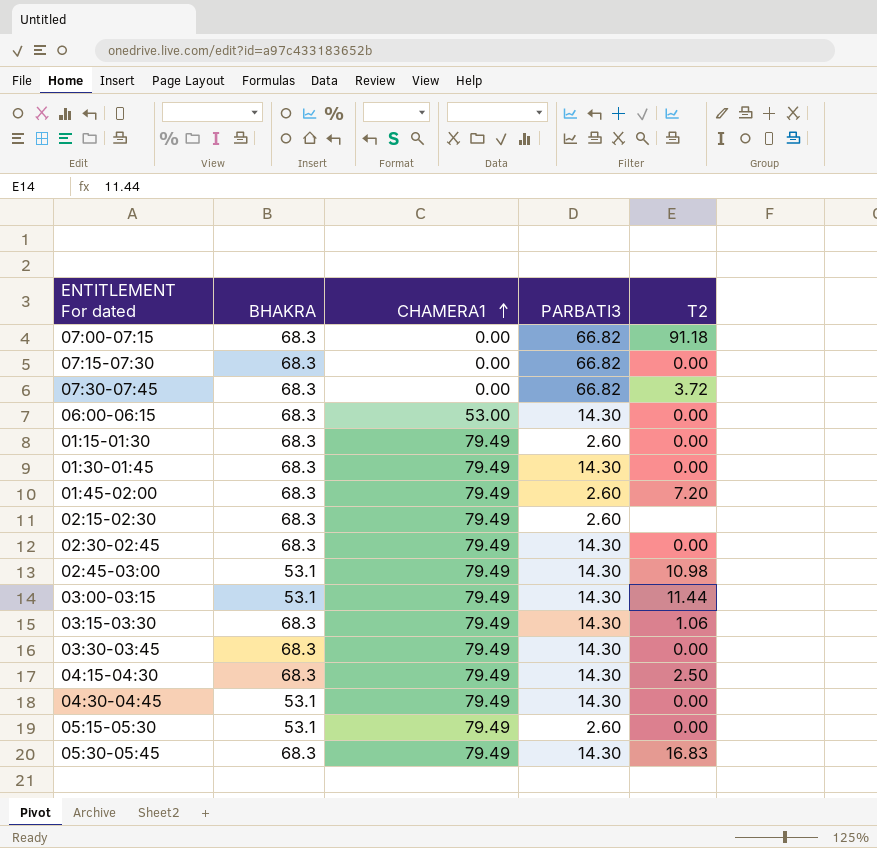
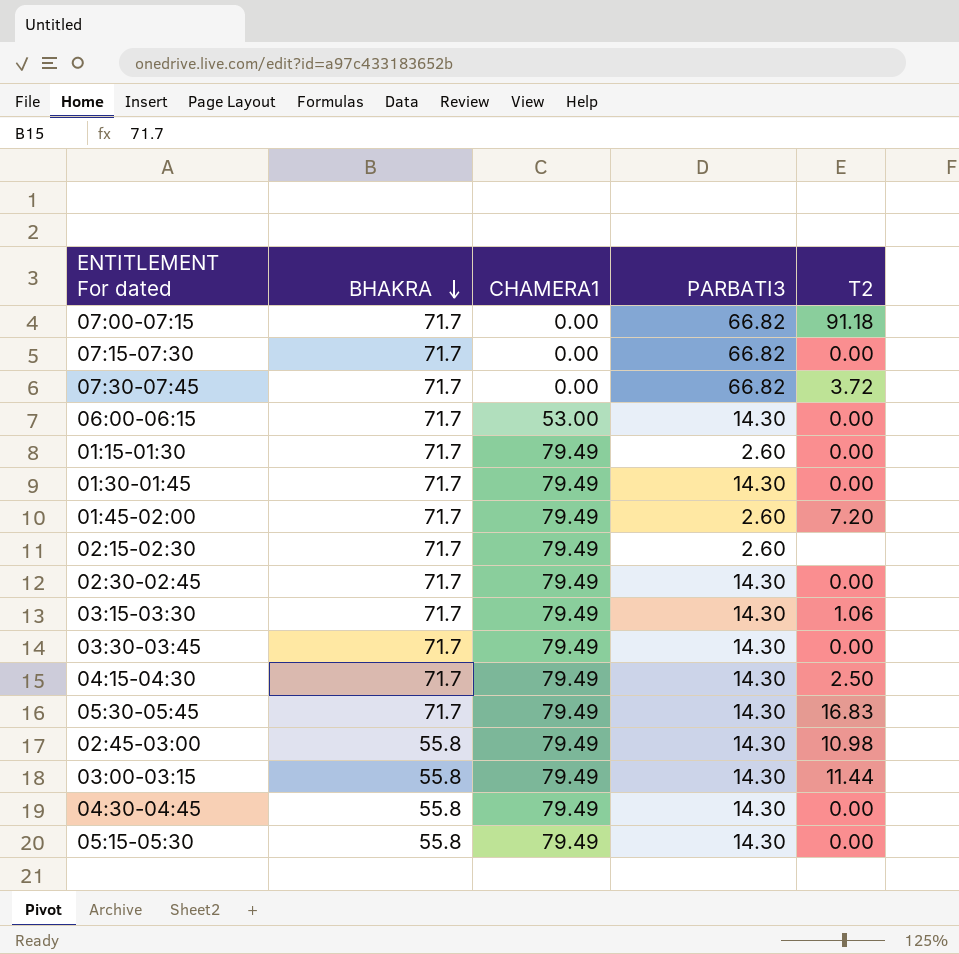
row order: CHAMERA1 ascending -> BHAKRA descending
07:00-07:15 | BHAKRA: 68.3 -> 71.7
07:15-07:30 | BHAKRA: 68.3 -> 71.7
07:30-07:45 | BHAKRA: 68.3 -> 71.7
06:00-06:15 | BHAKRA: 68.3 -> 71.7
01:15-01:30 | BHAKRA: 68.3 -> 71.7
01:30-01:45 | BHAKRA: 68.3 -> 71.7
01:45-02:00 | BHAKRA: 68.3 -> 71.7
02:15-02:30 | BHAKRA: 68.3 -> 71.7
02:30-02:45 | BHAKRA: 68.3 -> 71.7
03:15-03:30 | BHAKRA: 68.3 -> 71.7
03:30-03:45 | BHAKRA: 68.3 -> 71.7
04:15-04:30 | BHAKRA: 68.3 -> 71.7
05:30-05:45 | BHAKRA: 68.3 -> 71.7
02:45-03:00 | BHAKRA: 53.1 -> 55.8
03:00-03:15 | BHAKRA: 53.1 -> 55.8
04:30-04:45 | BHAKRA: 53.1 -> 55.8
05:15-05:30 | BHAKRA: 53.1 -> 55.8
05:15-05:30 | PARBATI3: 2.60 -> 14.30

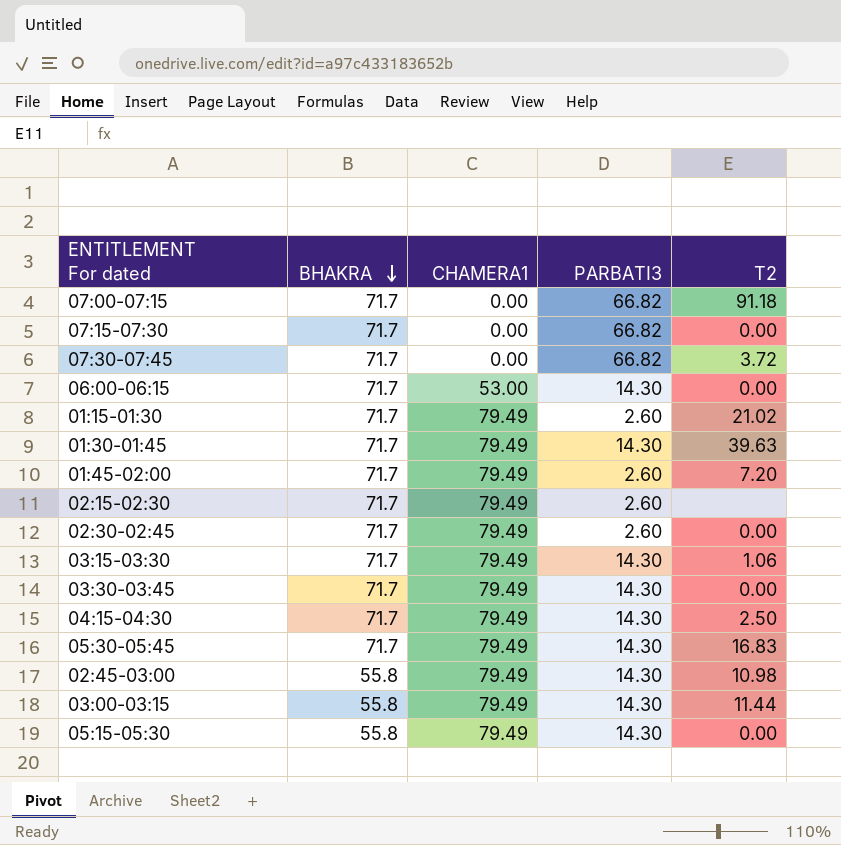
row 04:30-04:45: 55.8 | 79.49 | 14.30 | 0.00 -> none
01:15-01:30 | T2: 0.00 -> 21.02
01:30-01:45 | T2: 0.00 -> 39.63
02:30-02:45 | PARBATI3: 14.30 -> 2.60

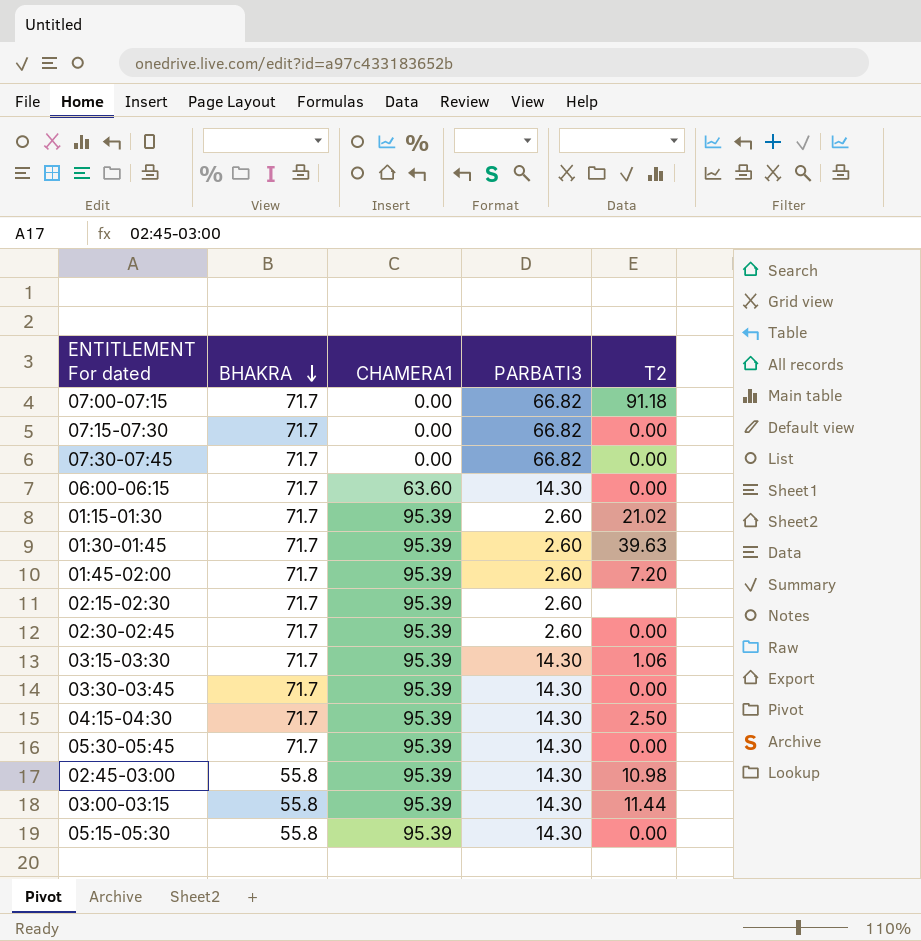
07:30-07:45 | T2: 3.72 -> 0.00
06:00-06:15 | CHAMERA1: 53.00 -> 63.60
01:15-01:30 | CHAMERA1: 79.49 -> 95.39
01:30-01:45 | CHAMERA1: 79.49 -> 95.39
01:30-01:45 | PARBATI3: 14.30 -> 2.60
01:45-02:00 | CHAMERA1: 79.49 -> 95.39
02:15-02:30 | CHAMERA1: 79.49 -> 95.39
02:30-02:45 | CHAMERA1: 79.49 -> 95.39
03:15-03:30 | CHAMERA1: 79.49 -> 95.39
03:30-03:45 | CHAMERA1: 79.49 -> 95.39
04:15-04:30 | CHAMERA1: 79.49 -> 95.39
05:30-05:45 | CHAMERA1: 79.49 -> 95.39
05:30-05:45 | T2: 16.83 -> 0.00
02:45-03:00 | CHAMERA1: 79.49 -> 95.39
03:00-03:15 | CHAMERA1: 79.49 -> 95.39
05:15-05:30 | CHAMERA1: 79.49 -> 95.39

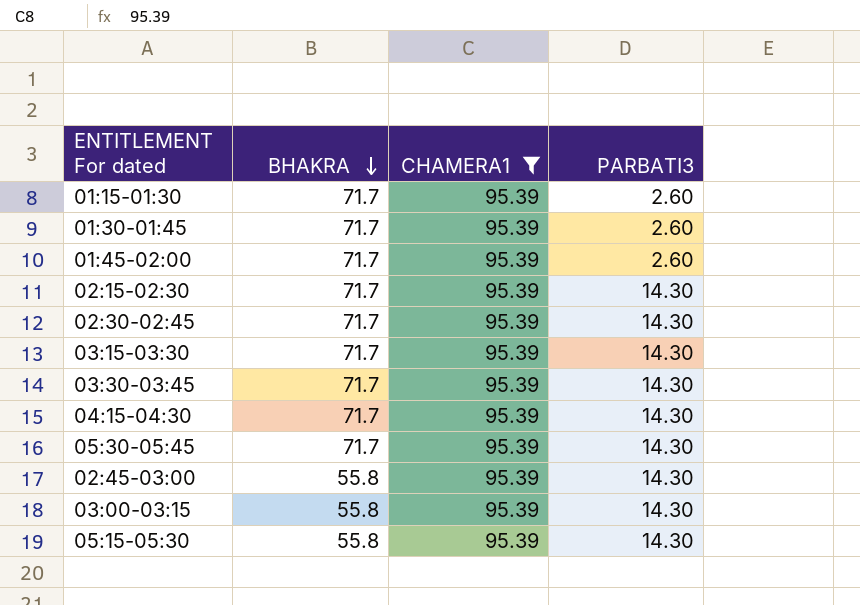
filter: none -> CHAMERA1 = 95.39
column T2 | position: 5 -> none
02:15-02:30 | PARBATI3: 2.60 -> 14.30
02:30-02:45 | PARBATI3: 2.60 -> 14.30

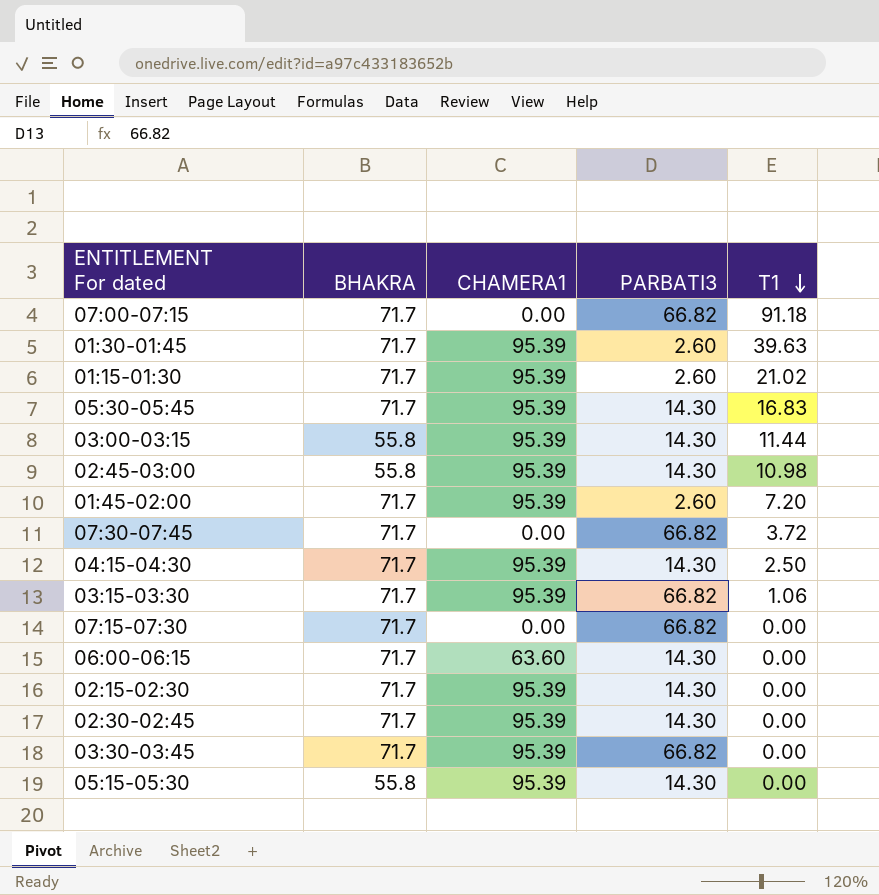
filter: CHAMERA1 = 95.39 -> none
row order: BHAKRA descending -> T1 descending
column T1 | position: none -> 5
03:15-03:30 | PARBATI3: 14.30 -> 66.82
03:30-03:45 | PARBATI3: 14.30 -> 66.82

